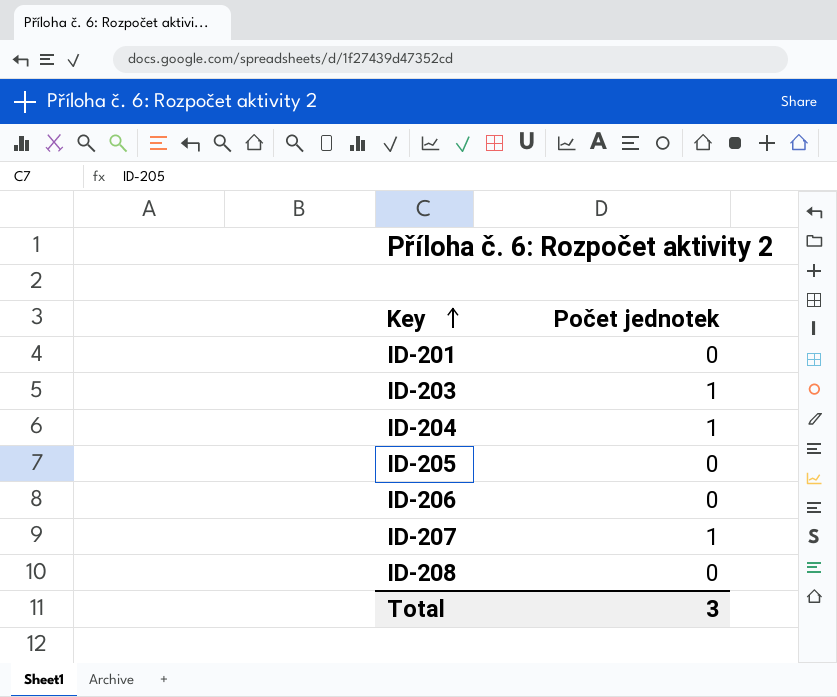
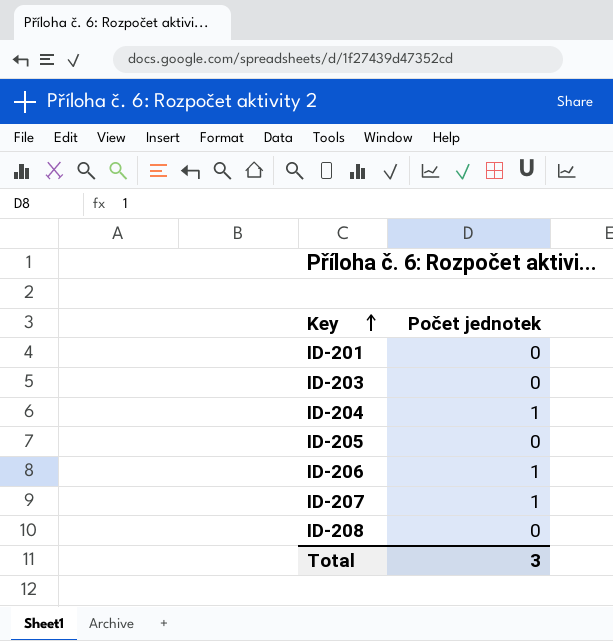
ID-203 | Počet jednotek: 1 -> 0
ID-206 | Počet jednotek: 0 -> 1

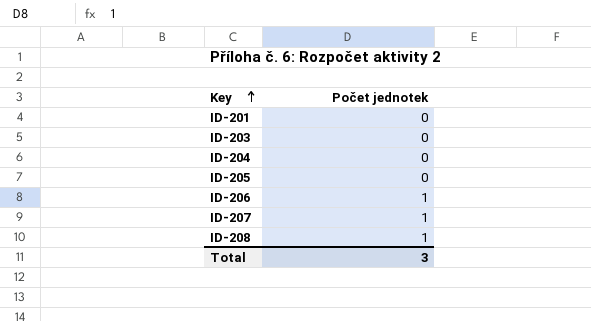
ID-204 | Počet jednotek: 1 -> 0
ID-208 | Počet jednotek: 0 -> 1

